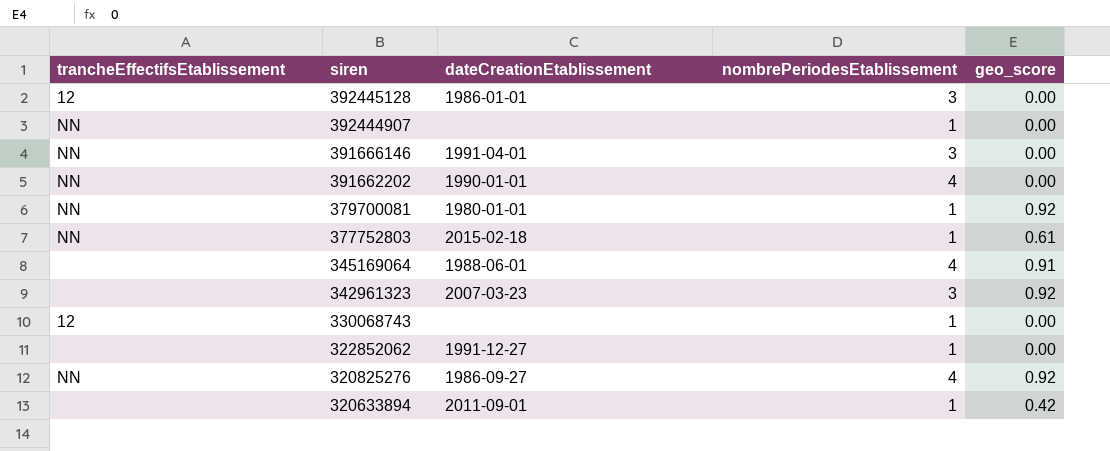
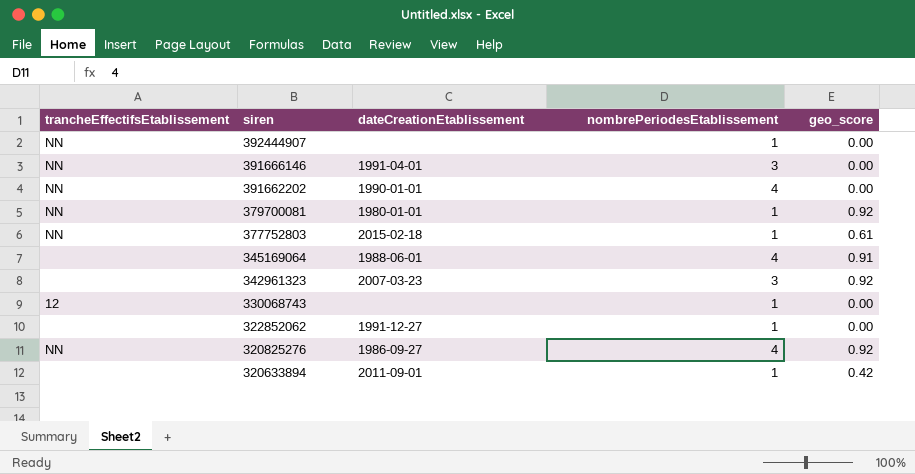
row 392445128: 12 | 1986-01-01 | 3 | 0.00 -> none

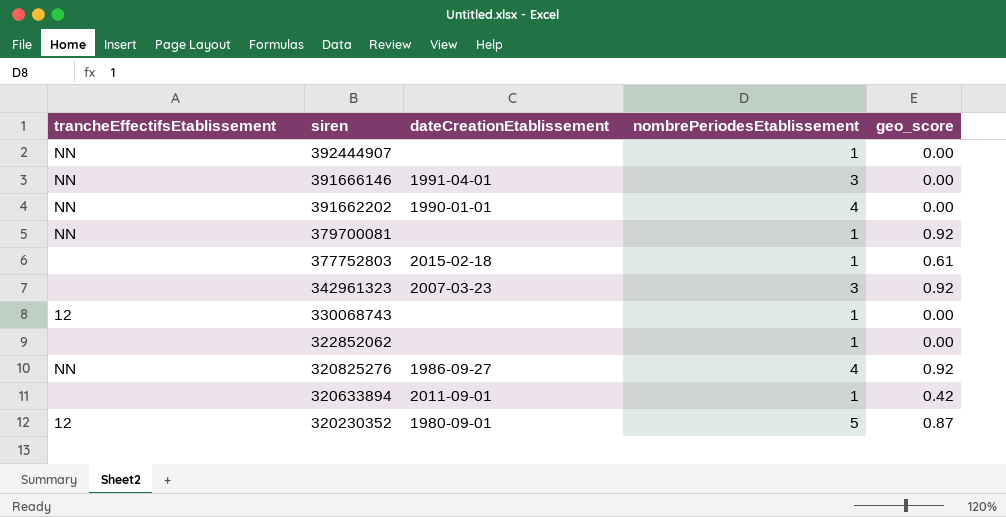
row 345169064: none | 1988-06-01 | 4 | 0.91 -> none
379700081 | dateCreationEtablissement: 1980-01-01 -> none
377752803 | trancheEffectifsEtablissement: NN -> none
322852062 | dateCreationEtablissement: 1991-12-27 -> none
row 320230352: none -> 12 | 1980-09-01 | 5 | 0.87

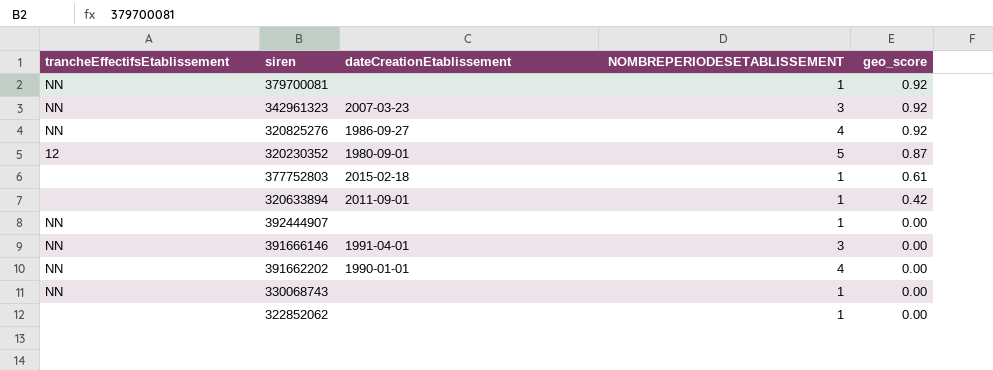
row order: siren descending -> geo_score descending
column name: nombrePeriodesEtablissement -> NOMBREPERIODESETABLISSEMENT
342961323 | trancheEffectifsEtablissement: none -> NN
330068743 | trancheEffectifsEtablissement: 12 -> NN

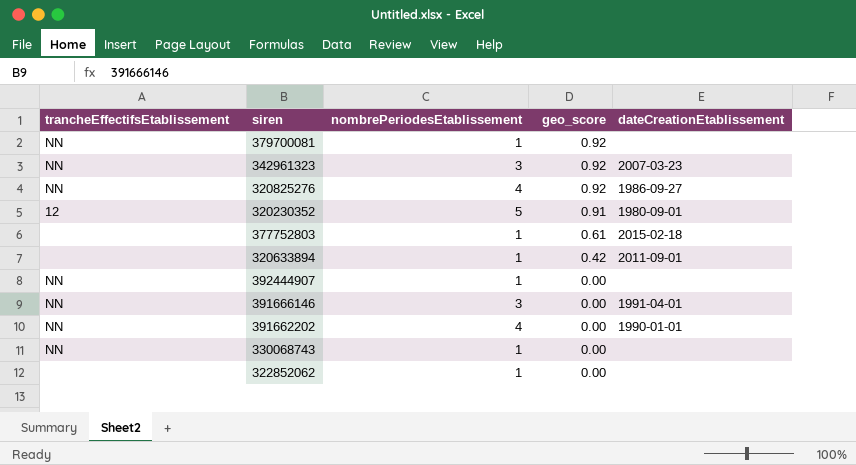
column name: NOMBREPERIODESETABLISSEMENT -> nombrePeriodesEtablissement
column dateCreationEtablissement | position: 3 -> 5
320230352 | geo_score: 0.87 -> 0.91

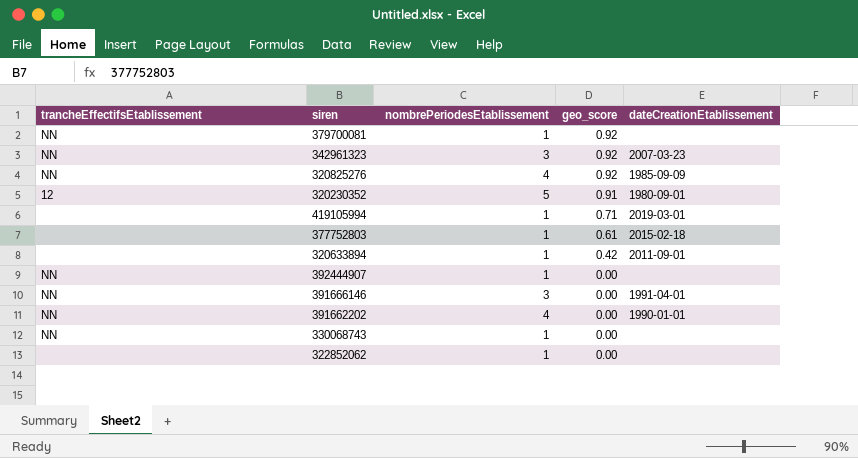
320825276 | dateCreationEtablissement: 1986-09-27 -> 1985-09-09
row 419105994: none -> none | 1 | 0.71 | 2019-03-01

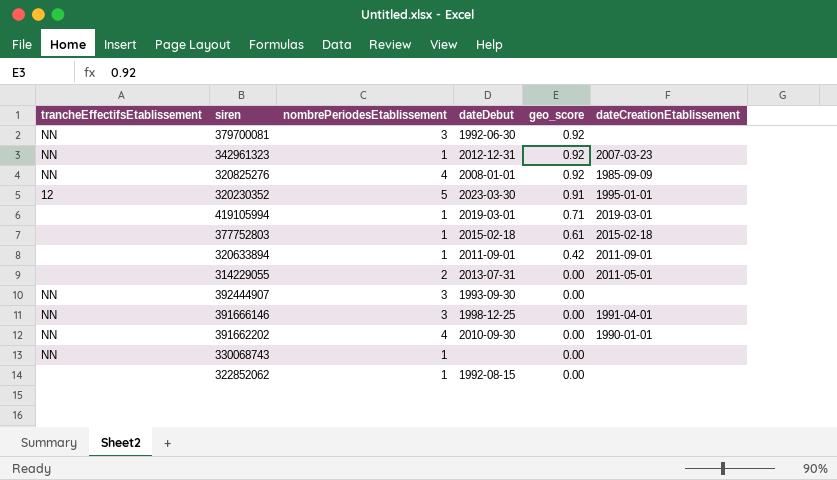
column dateDebut | position: none -> 4
379700081 | nombrePeriodesEtablissement: 1 -> 3
342961323 | nombrePeriodesEtablissement: 3 -> 1
320230352 | dateCreationEtablissement: 1980-09-01 -> 1995-01-01
row 314229055: none -> none | 2 | 2013-07-31 | 0.00 | 2011-05-01
392444907 | nombrePeriodesEtablissement: 1 -> 3

